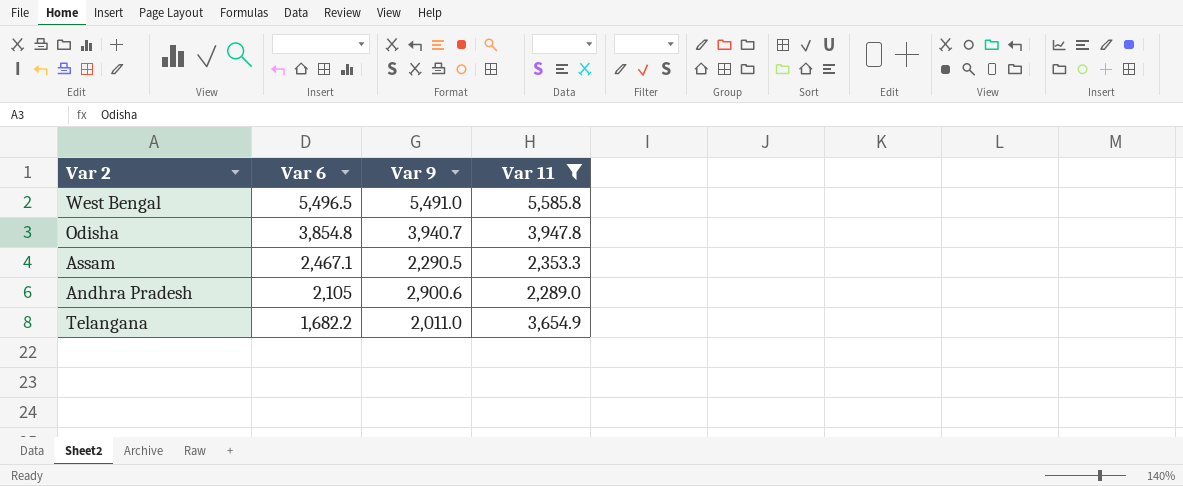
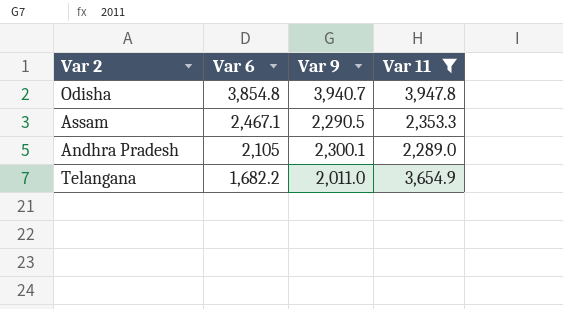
row West Bengal: 5,496.5 | 5,491.0 | 5,585.8 -> none
Andhra Pradesh | Var 9: 2,900.6 -> 2,300.1

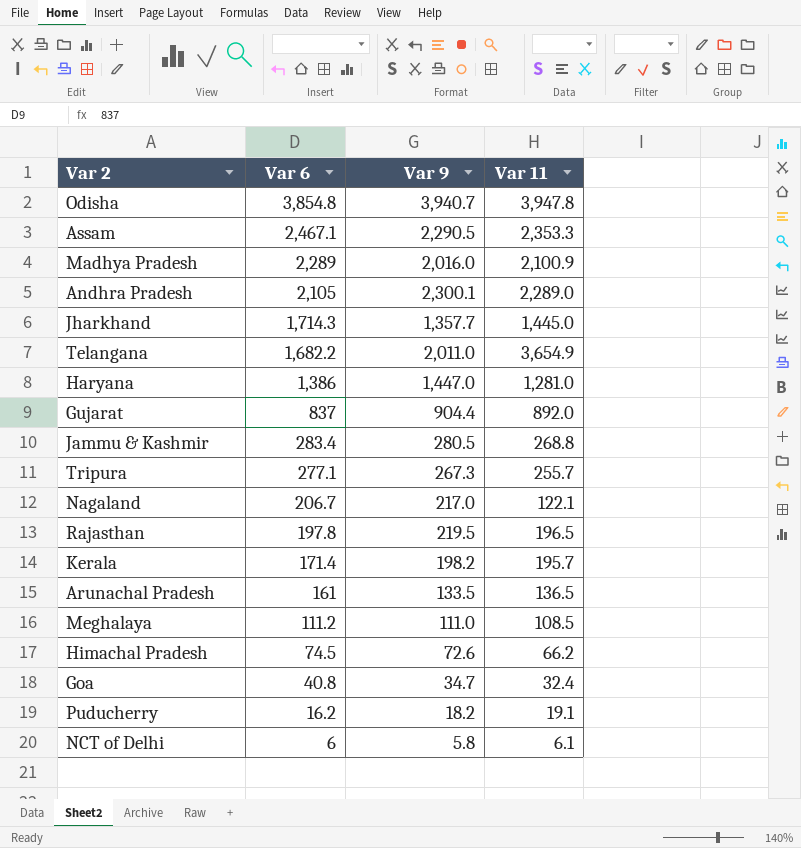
filter: Var 11 >= 2,289.0 -> none

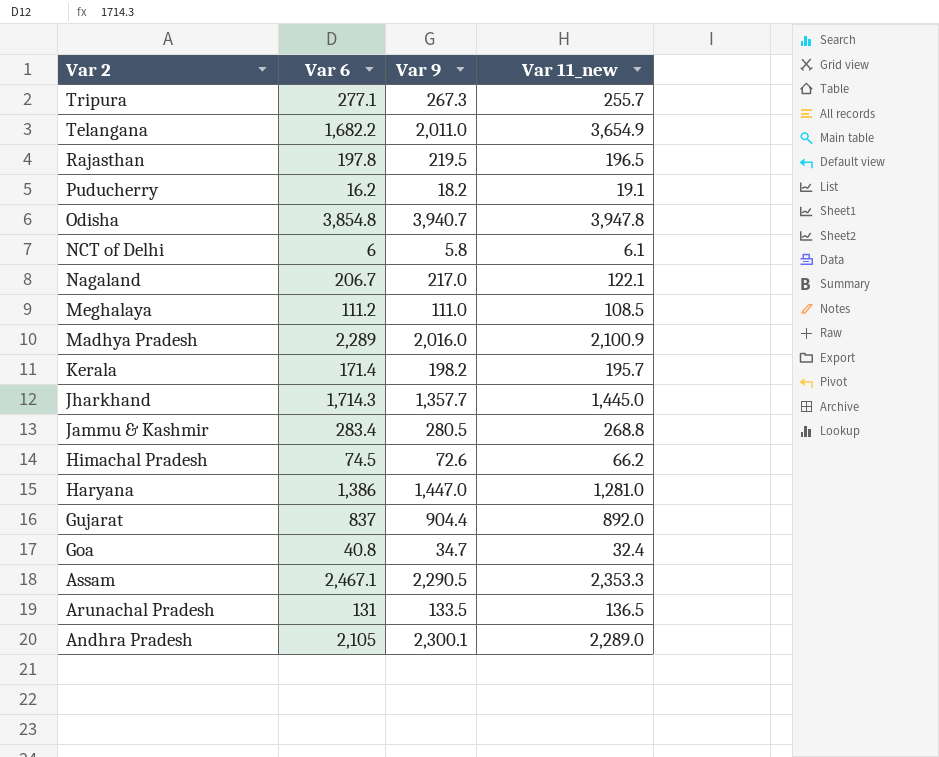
row order: Var 6 descending -> Var 2 descending
column name: Var 11 -> Var 11_new
Arunachal Pradesh | Var 6: 161 -> 131

